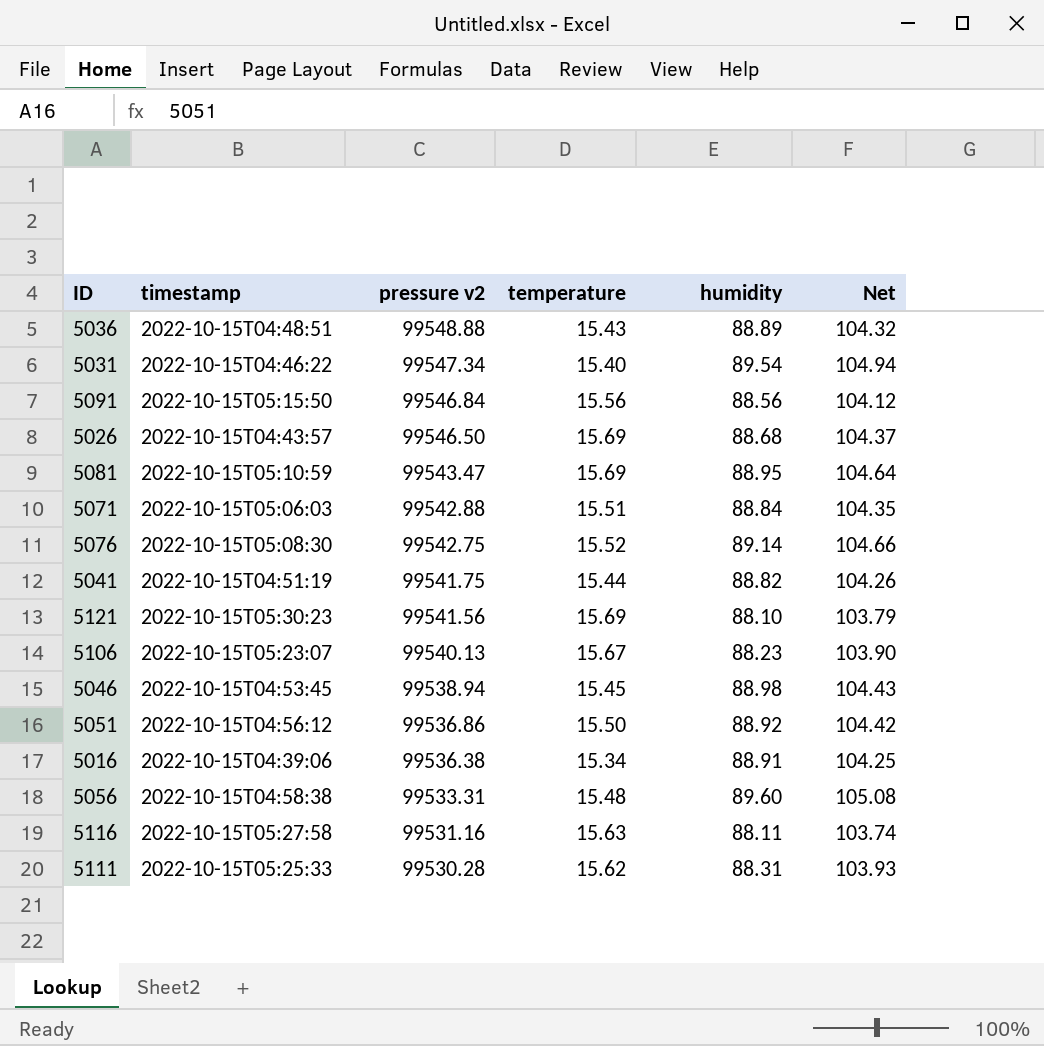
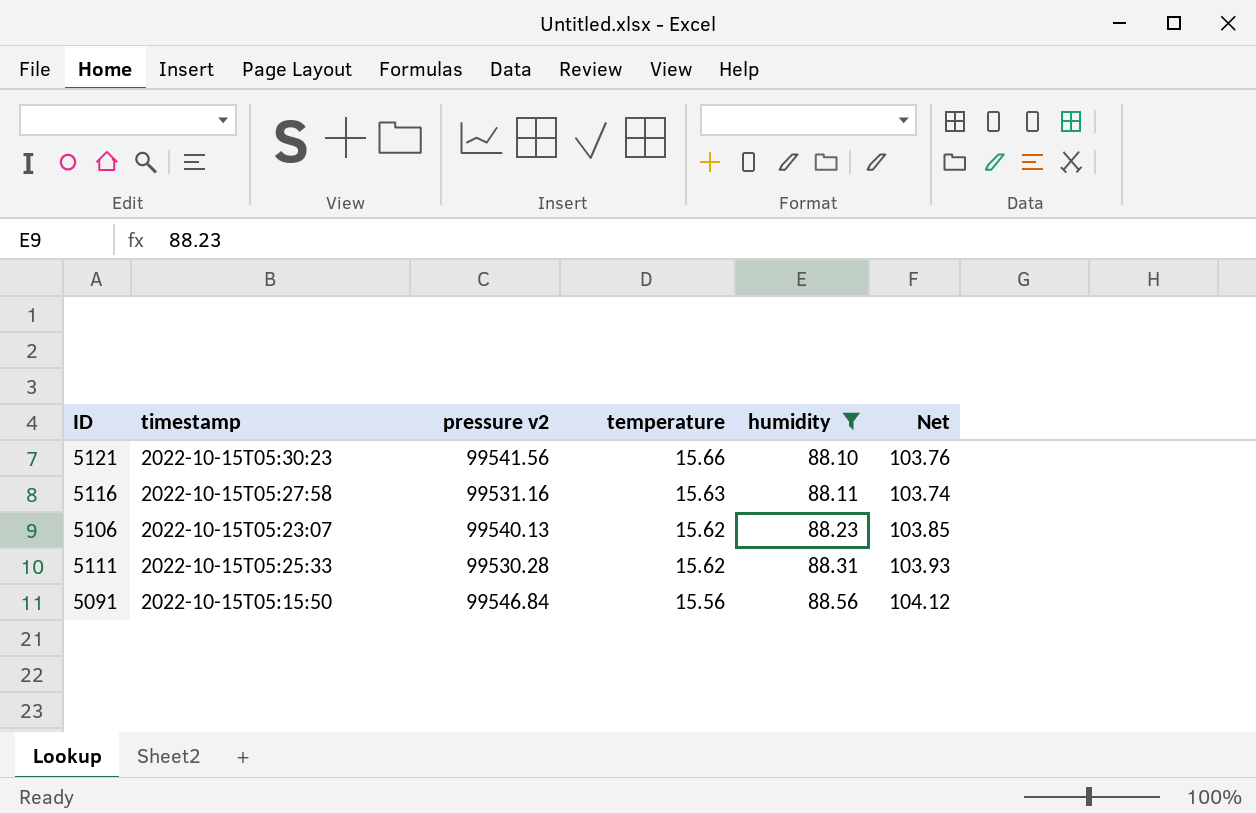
filter: none -> humidity <= 88.56
row order: pressure v2 descending -> temperature descending
5121 | temperature: 15.69 -> 15.66
5121 | Net: 103.79 -> 103.76
5106 | temperature: 15.67 -> 15.62
5106 | Net: 103.90 -> 103.85

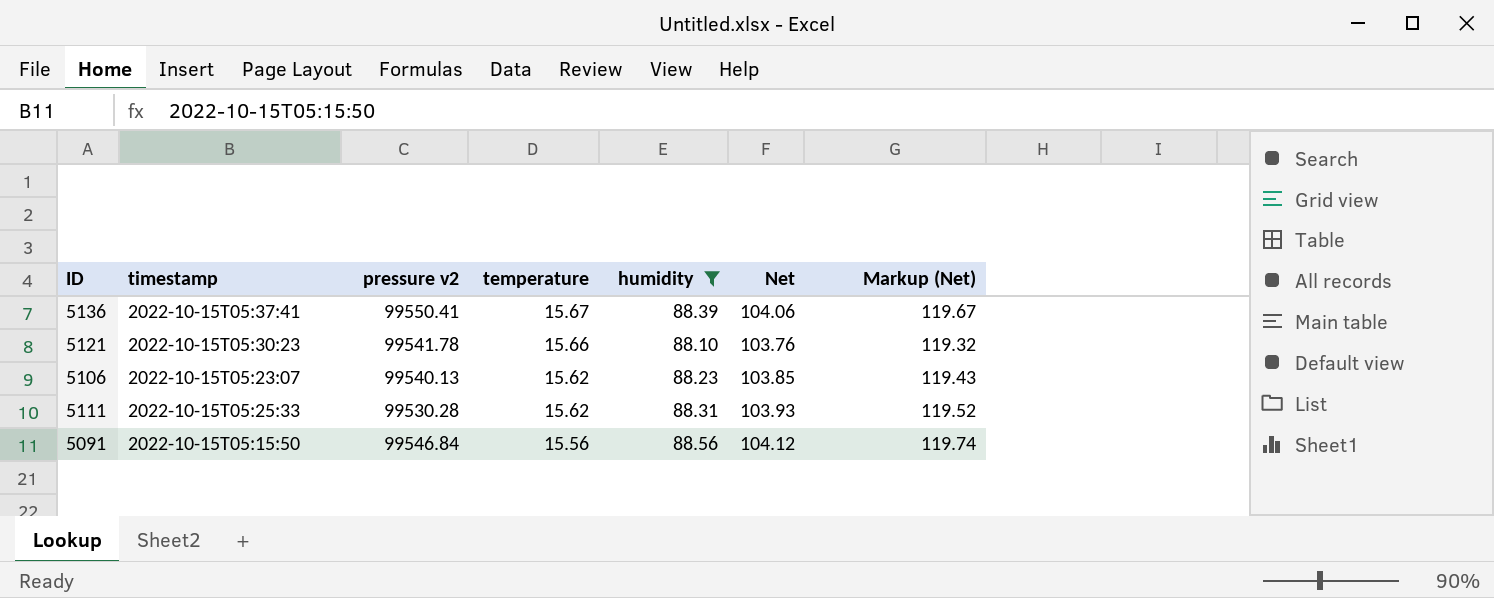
column Markup (Net) | formula: none -> [Net] * 1.15
row 5116: 2022-10-15T05:27:58 | 99531.16 | 15.63 | 88.11 | 103.74 -> none
row 5136: none -> 2022-10-15T05:37:41 | 99550.41 | 15.67 | 88.39 | 104.06 | 119.67
5121 | pressure v2: 99541.56 -> 99541.78

